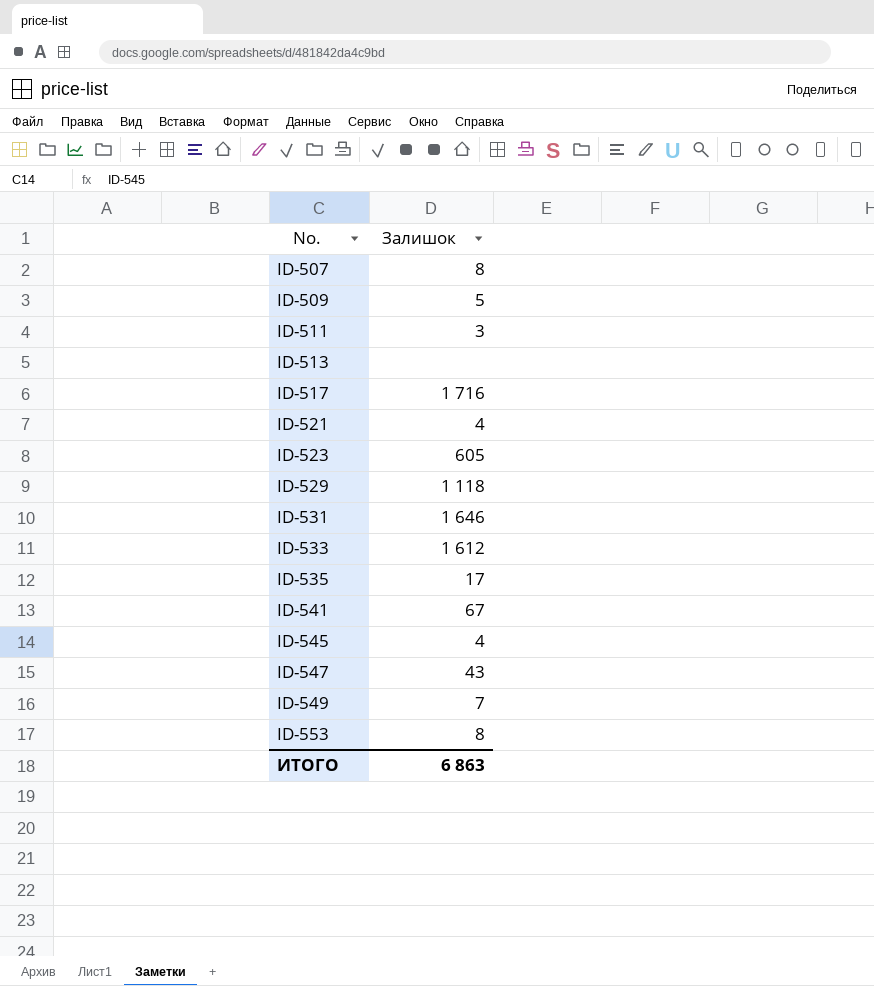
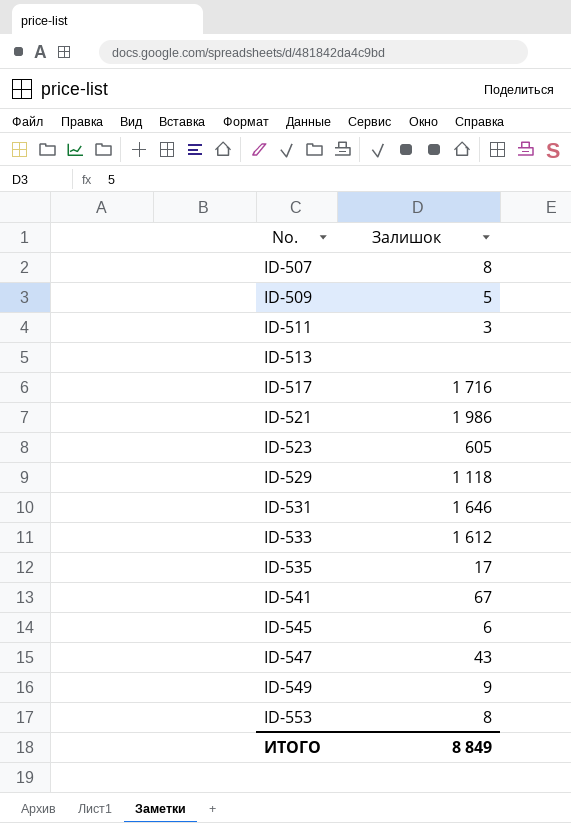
ID-521 | Залишок: 4 -> 1 986
ID-545 | Залишок: 4 -> 6
ID-549 | Залишок: 7 -> 9
ИТОГО | Залишок: 6 863 -> 8 849

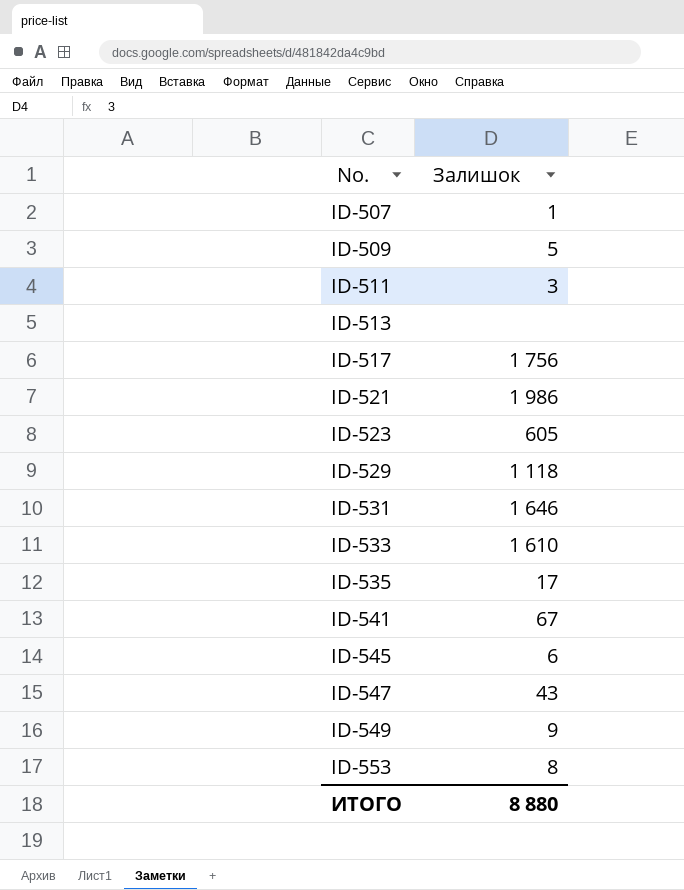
ID-507 | Залишок: 8 -> 1
ID-517 | Залишок: 1 716 -> 1 756
ID-533 | Залишок: 1 612 -> 1 610
ИТОГО | Залишок: 8 849 -> 8 880

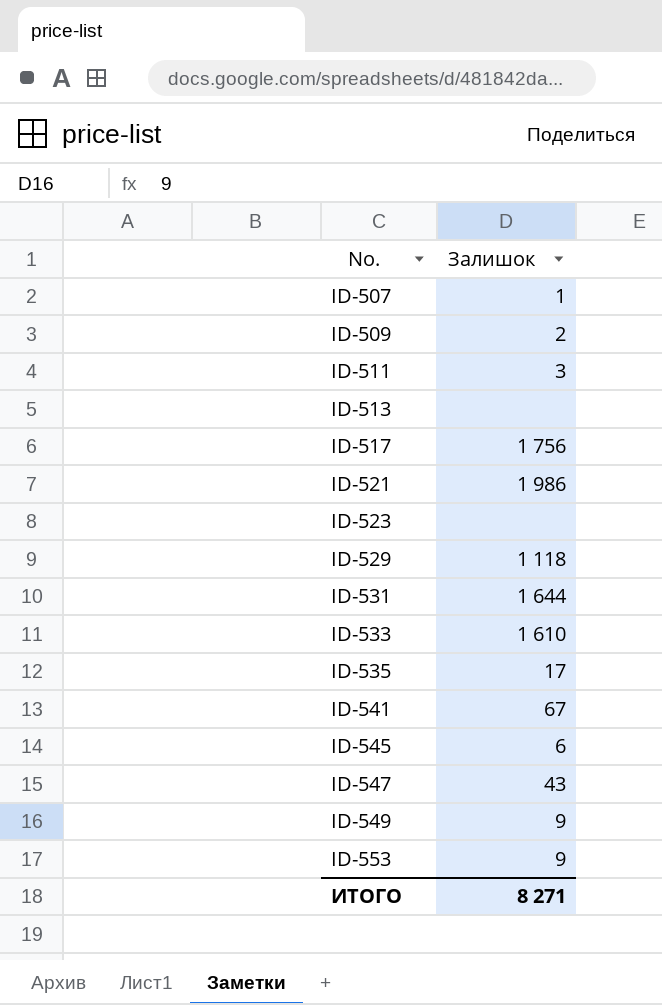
ID-509 | Залишок: 5 -> 2
ID-523 | Залишок: 605 -> none
ID-531 | Залишок: 1 646 -> 1 644
ID-553 | Залишок: 8 -> 9
ИТОГО | Залишок: 8 880 -> 8 271

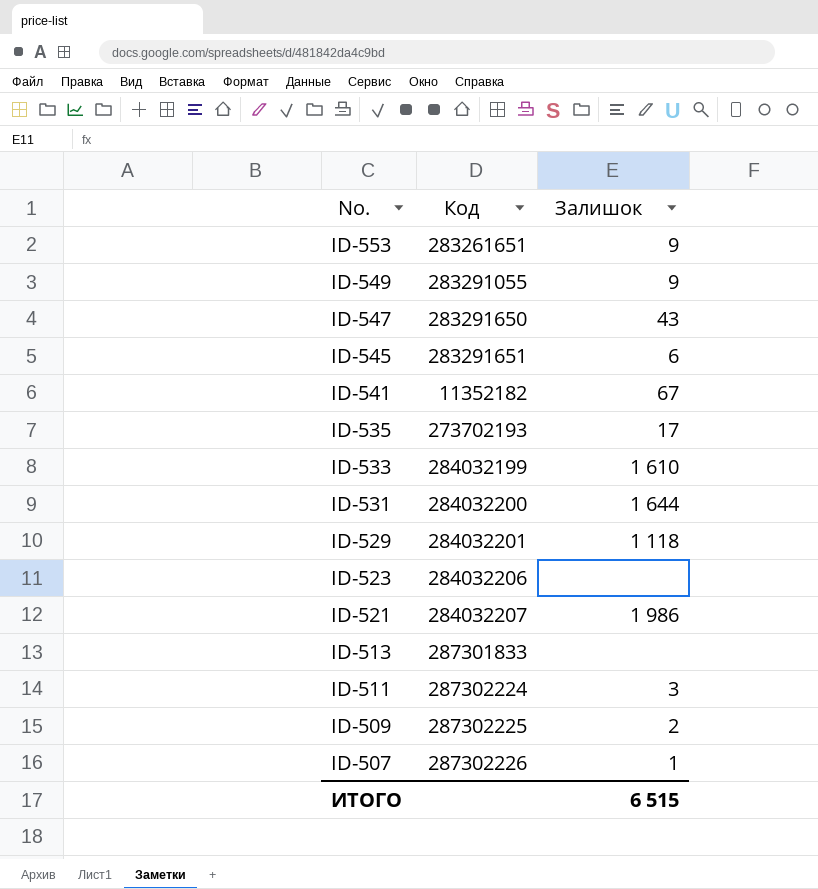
row order: No. ascending -> No. descending
column Код | position: none -> 2
row ID-517: 1 756 -> none
ИТОГО | Залишок: 8 271 -> 6 515

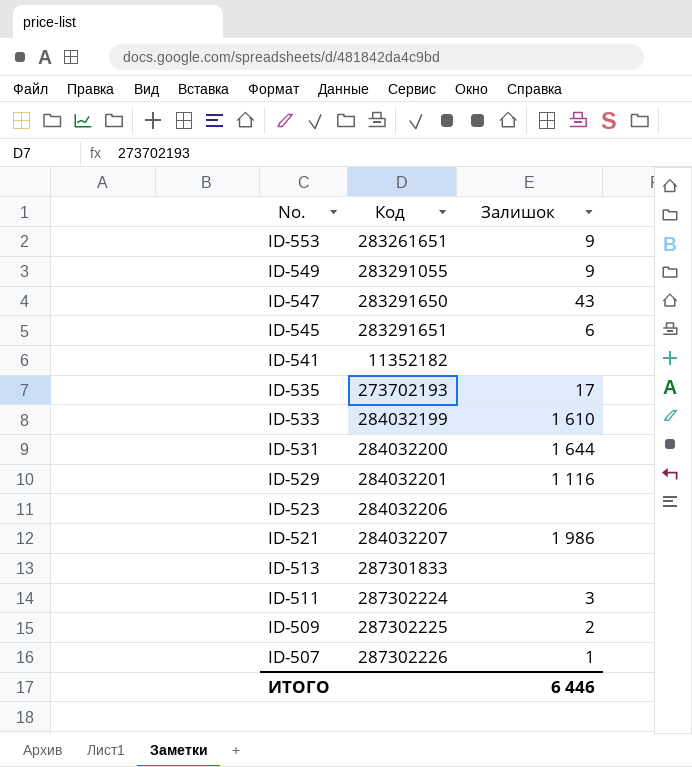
ID-541 | Залишок: 67 -> none
ID-529 | Залишок: 1 118 -> 1 116
ИТОГО | Залишок: 6 515 -> 6 446

